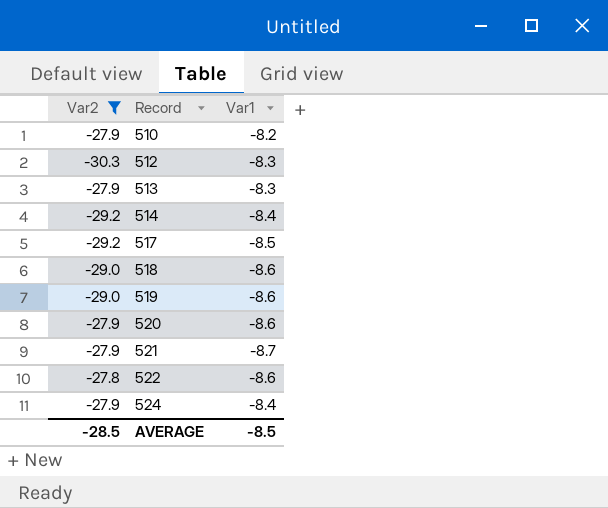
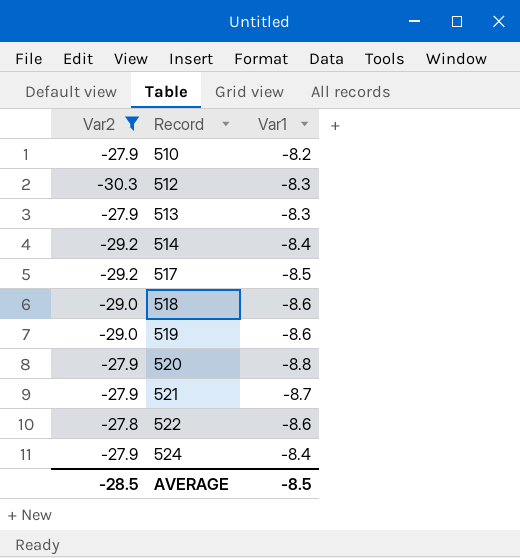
520 | Var1: -8.6 -> -8.8

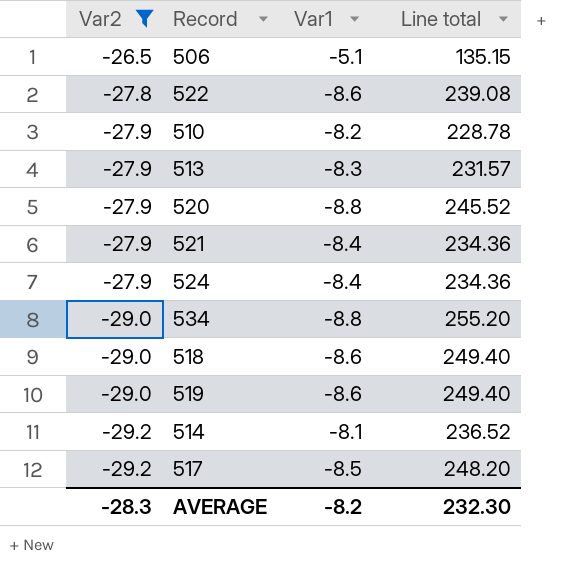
row order: Record ascending -> Var2 descending
column Line total | formula: none -> [Var2] * [Var1]
row 512: -30.3 | -8.3 -> none
row 506: none -> -26.5 | -5.1 | 135.15
521 | Var1: -8.7 -> -8.4
row 534: none -> -29.0 | -8.8 | 255.20
514 | Var1: -8.4 -> -8.1
AVERAGE | Var2: -28.5 -> -28.3
AVERAGE | Var1: -8.5 -> -8.2

